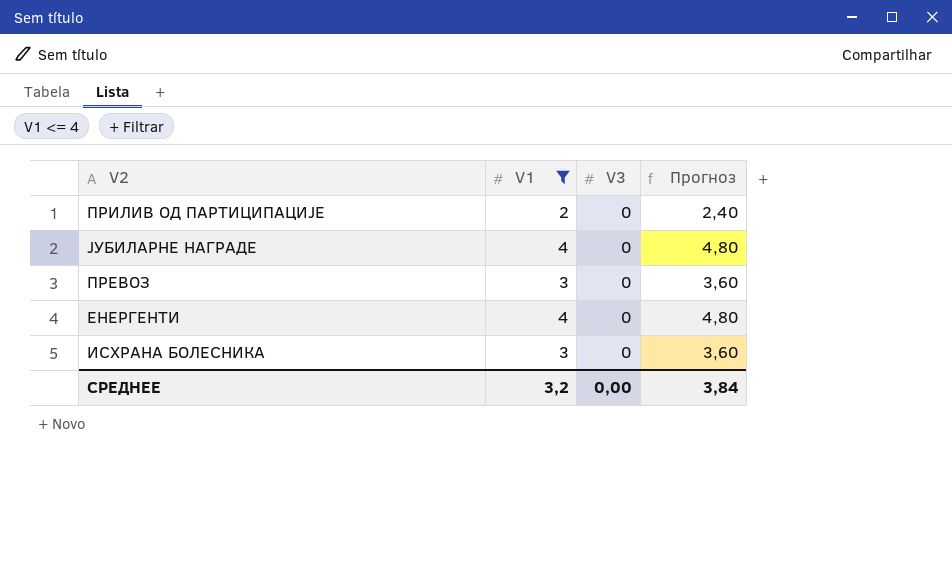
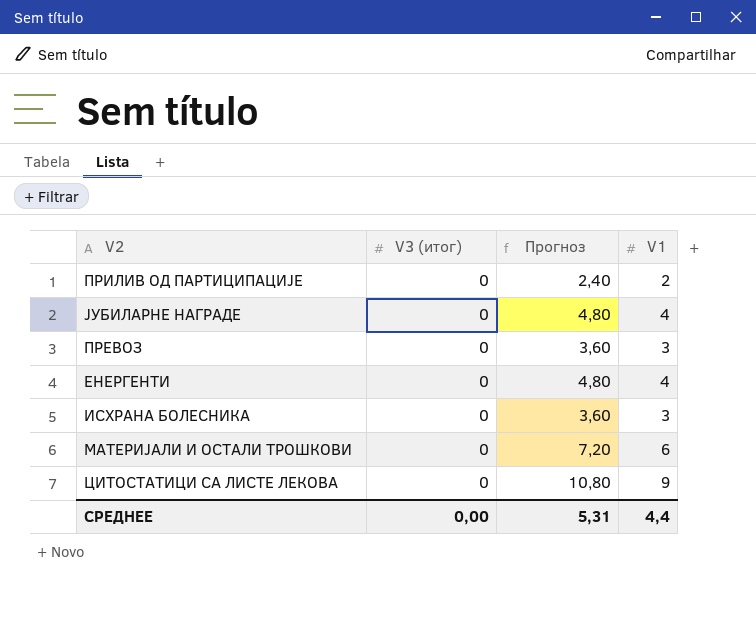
filter: V1 <= 4 -> none
column name: V3 -> V3 (итог)
column V1 | position: 2 -> 4
СРЕДНЕЕ | Прогноз: 3,84 -> 5,31
СРЕДНЕЕ | V1: 3,2 -> 4,4

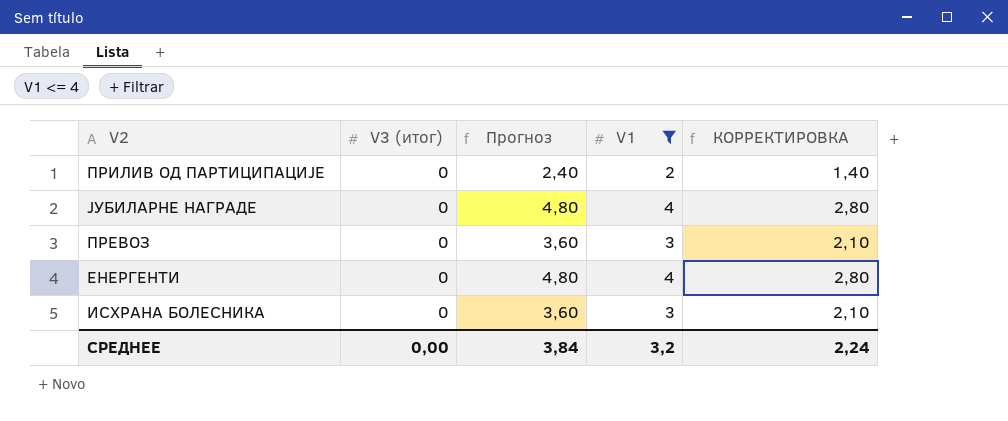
filter: none -> V1 <= 4
column КОРРЕКТИРОВКА | formula: none -> [V1] * 0,7
СРЕДНЕЕ | Прогноз: 5,31 -> 3,84
СРЕДНЕЕ | V1: 4,4 -> 3,2

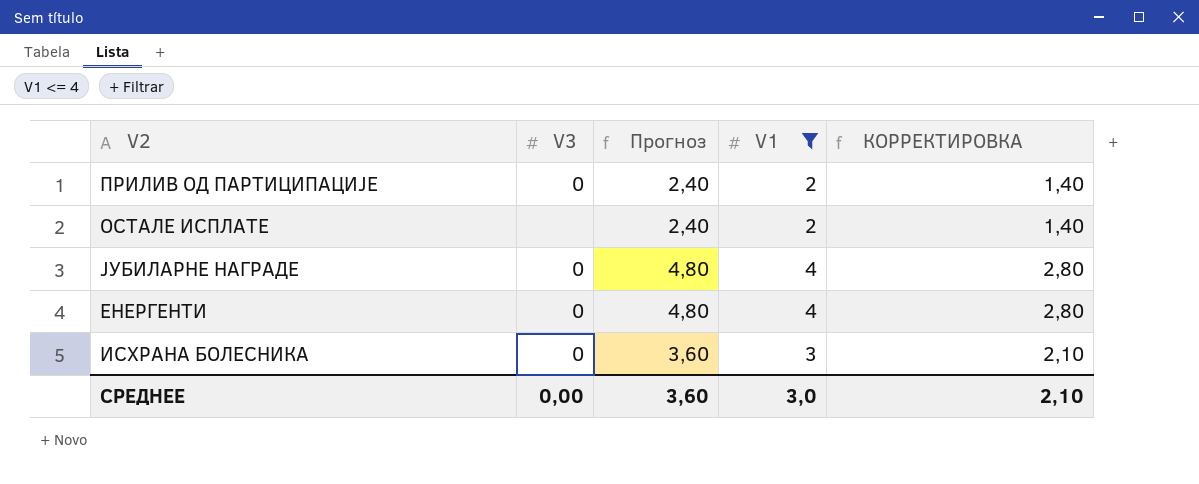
column name: V3 (итог) -> V3
row ПРЕВОЗ: 0 | 3,60 | 3 | 2,10 -> none
row ОСТАЛЕ ИСПЛАТЕ: none -> none | 2,40 | 2 | 1,40
СРЕДНЕЕ | Прогноз: 3,84 -> 3,60
СРЕДНЕЕ | V1: 3,2 -> 3,0
СРЕДНЕЕ | КОРРЕКТИРОВКА: 2,24 -> 2,10

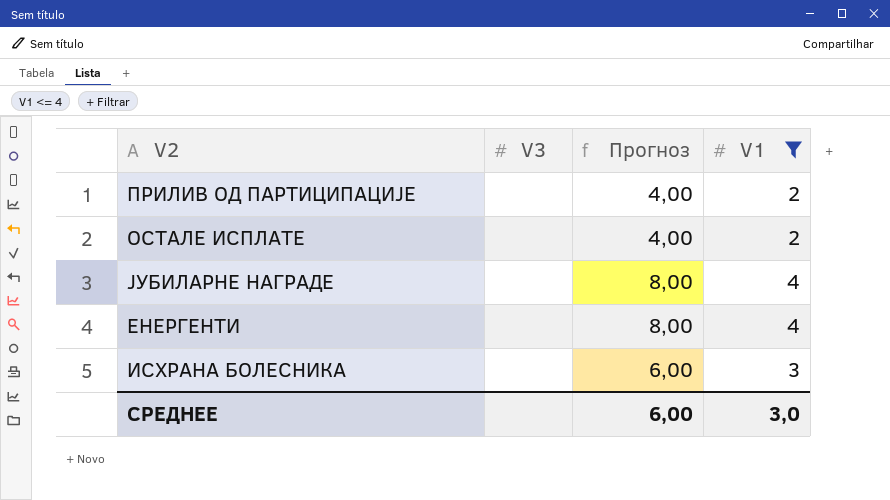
column КОРРЕКТИРОВКА | formula: [V1] * 0,7 -> none
column Прогноз | formula: [V1] * 1,2 -> [V1] * 2
ПРИЛИВ ОД ПАРТИЦИПАЦИЈЕ | V3: 0 -> none
ЈУБИЛАРНЕ НАГРАДЕ | V3: 0 -> none
ЕНЕРГЕНТИ | V3: 0 -> none
ИСХРАНА БОЛЕСНИКА | V3: 0 -> none
СРЕДНЕЕ | V3: 0,00 -> none
СРЕДНЕЕ | Прогноз: 3,60 -> 6,00

